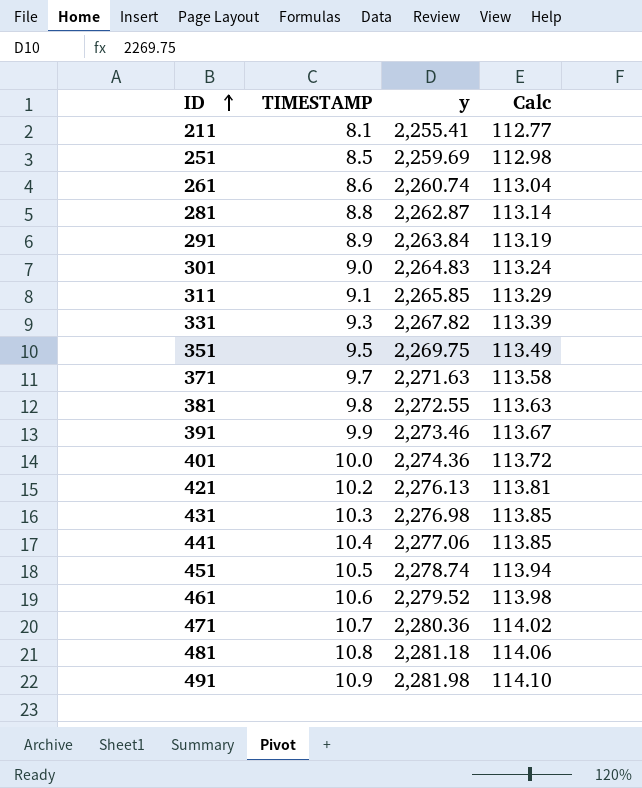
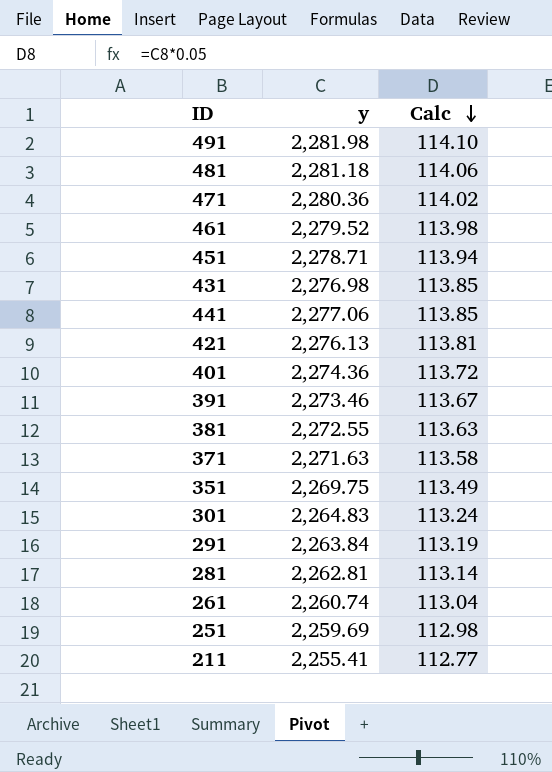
row order: ID ascending -> Calc descending
column TIMESTAMP | position: 2 -> none
row 311: 9.1 | 2,265.85 | 113.29 -> none
row 331: 9.3 | 2,267.82 | 113.39 -> none
451 | y: 2,278.74 -> 2,278.71
281 | y: 2,262.87 -> 2,262.81

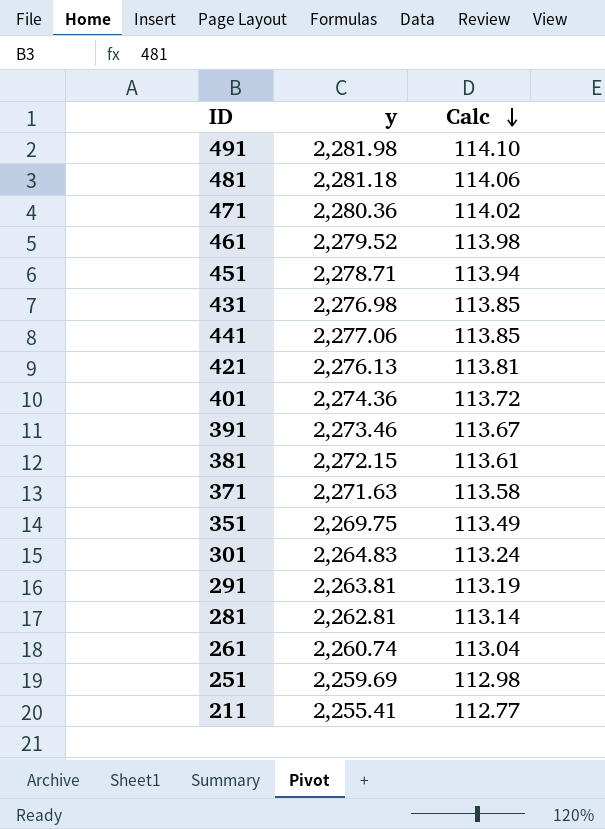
381 | y: 2,272.55 -> 2,272.15
381 | Calc: 113.63 -> 113.61
291 | y: 2,263.84 -> 2,263.81

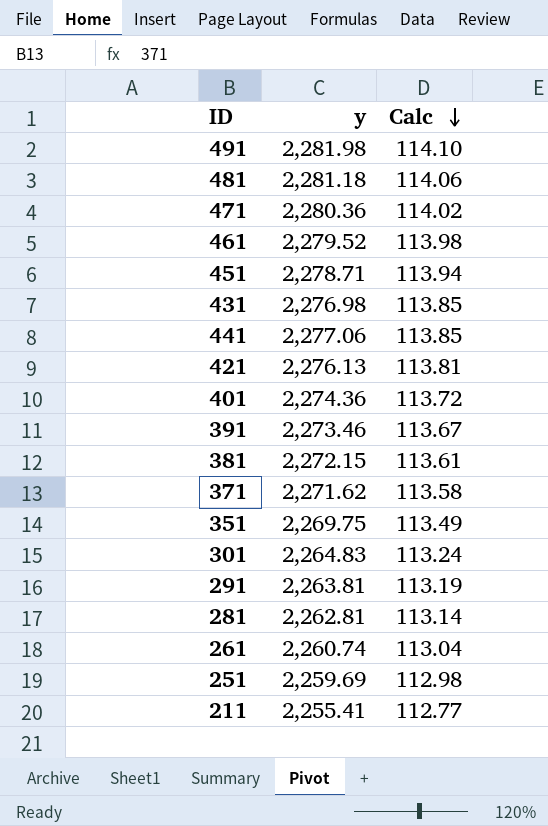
371 | y: 2,271.63 -> 2,271.62

